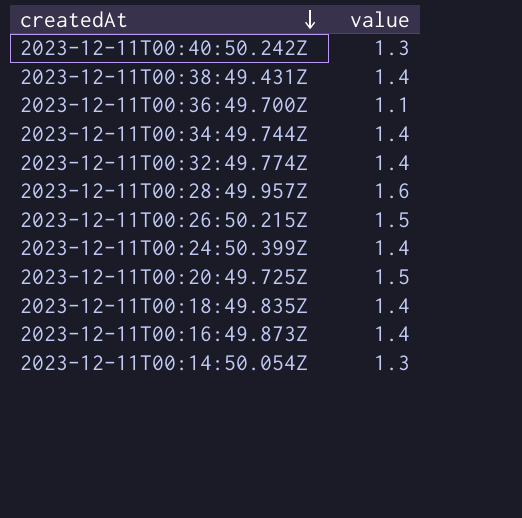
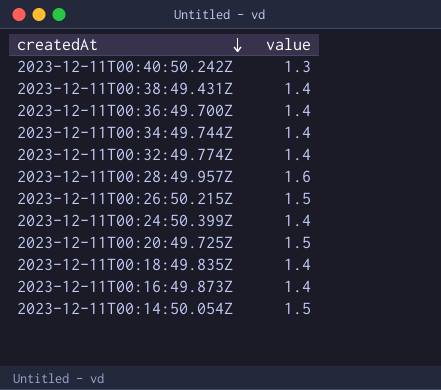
2023-12-11T00:36:49.700Z | value: 1.1 -> 1.4
2023-12-11T00:14:50.054Z | value: 1.3 -> 1.5

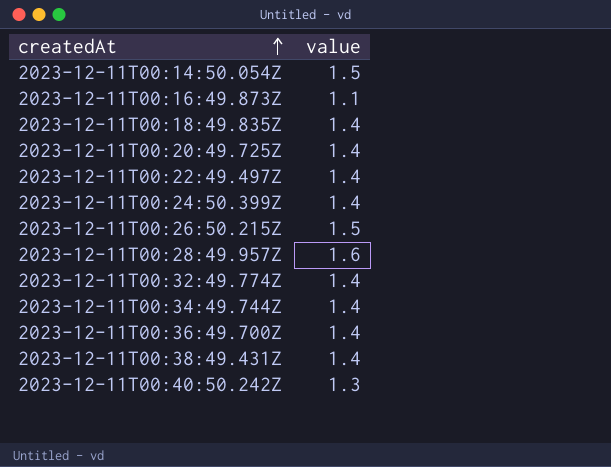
row order: createdAt descending -> createdAt ascending
2023-12-11T00:16:49.873Z | value: 1.4 -> 1.1
2023-12-11T00:20:49.725Z | value: 1.5 -> 1.4
row 2023-12-11T00:22:49.497Z: none -> 1.4

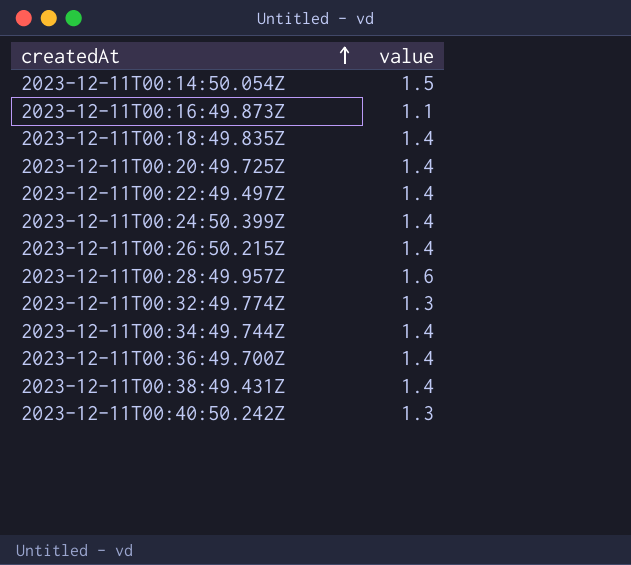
2023-12-11T00:26:50.215Z | value: 1.5 -> 1.4
2023-12-11T00:32:49.774Z | value: 1.4 -> 1.3

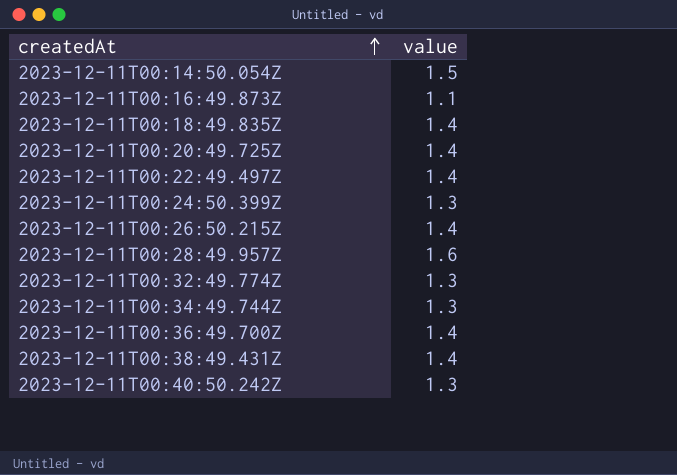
2023-12-11T00:24:50.399Z | value: 1.4 -> 1.3
2023-12-11T00:34:49.744Z | value: 1.4 -> 1.3

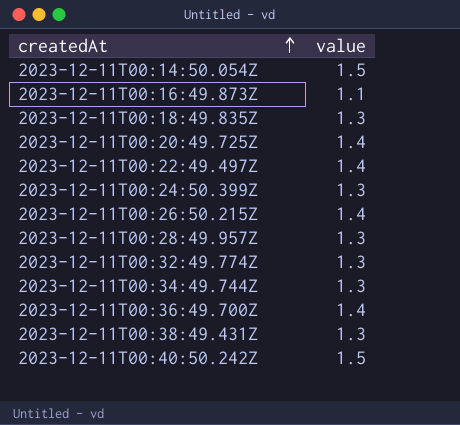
2023-12-11T00:18:49.835Z | value: 1.4 -> 1.3
2023-12-11T00:28:49.957Z | value: 1.6 -> 1.3
2023-12-11T00:38:49.431Z | value: 1.4 -> 1.3
2023-12-11T00:40:50.242Z | value: 1.3 -> 1.5

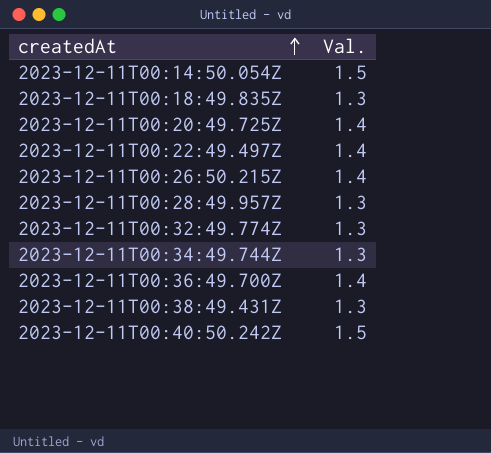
column name: value -> Val.
row 2023-12-11T00:16:49.873Z: 1.1 -> none
row 2023-12-11T00:24:50.399Z: 1.3 -> none

